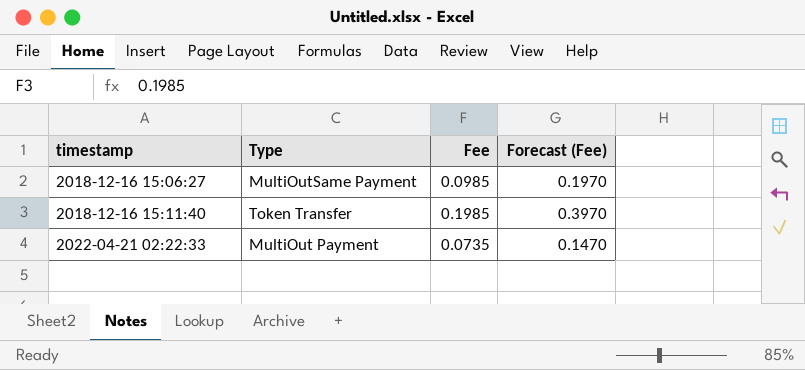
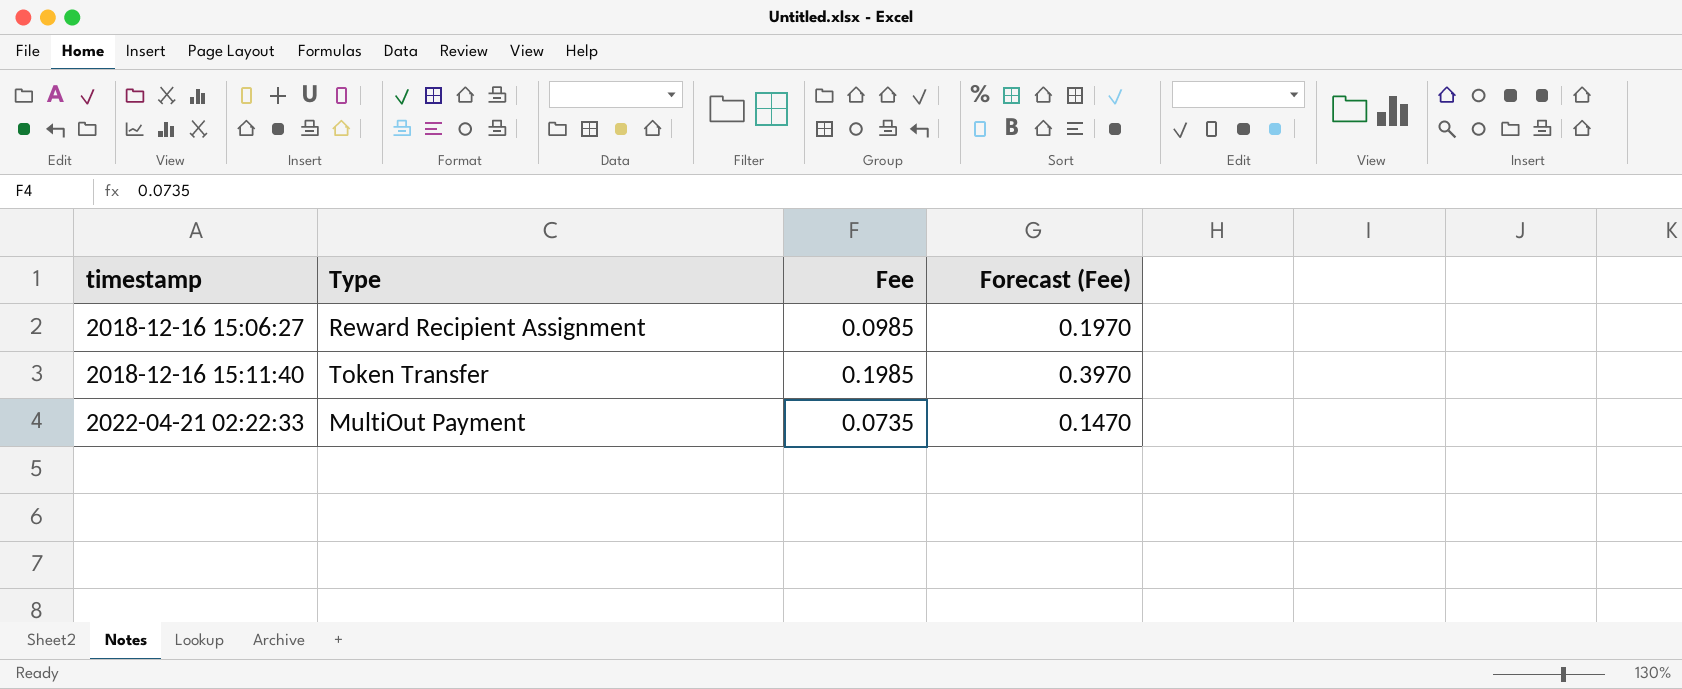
2018-12-16 15:06:27 | Type: MultiOutSame Payment -> Reward Recipient Assignment

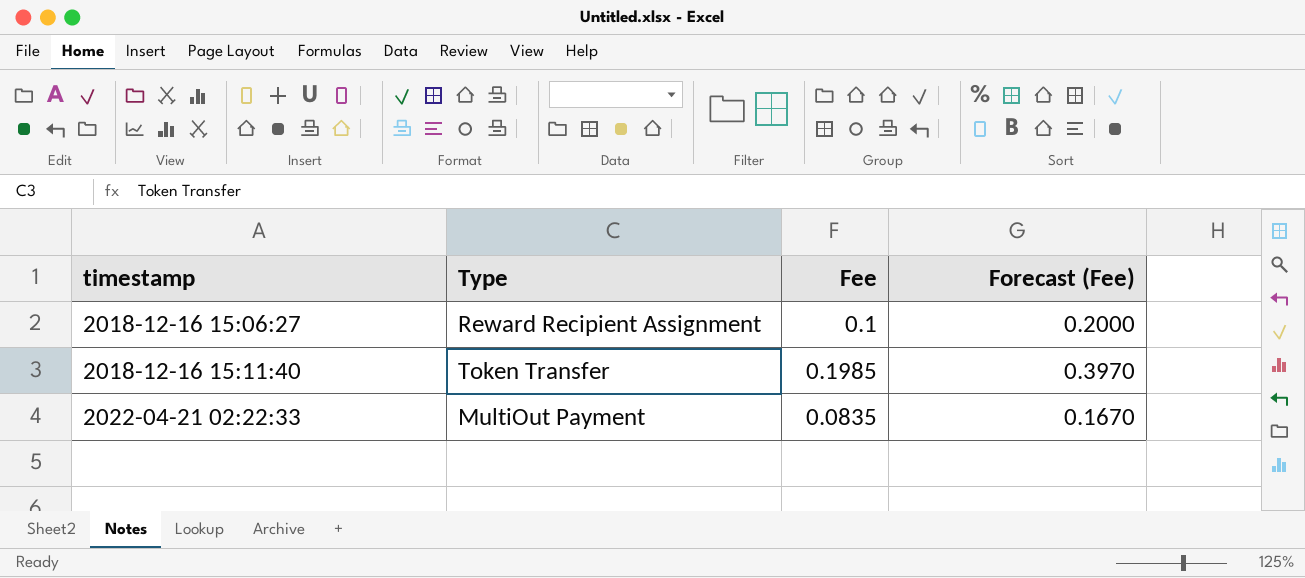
2018-12-16 15:06:27 | Fee: 0.0985 -> 0.1
2018-12-16 15:06:27 | Forecast (Fee): 0.1970 -> 0.2000
2022-04-21 02:22:33 | Fee: 0.0735 -> 0.0835
2022-04-21 02:22:33 | Forecast (Fee): 0.1470 -> 0.1670

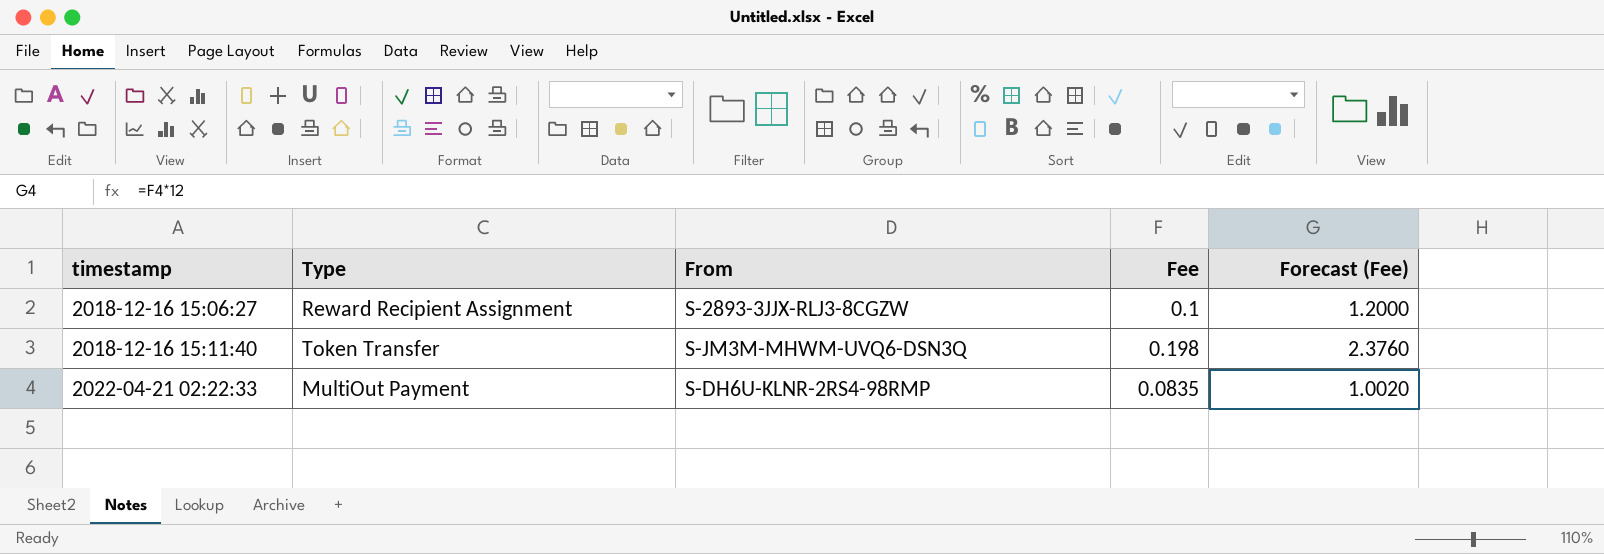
column From | position: none -> 3
column Forecast (Fee) | formula: [Fee] * 2 -> [Fee] * 12
2018-12-16 15:11:40 | Fee: 0.1985 -> 0.198

